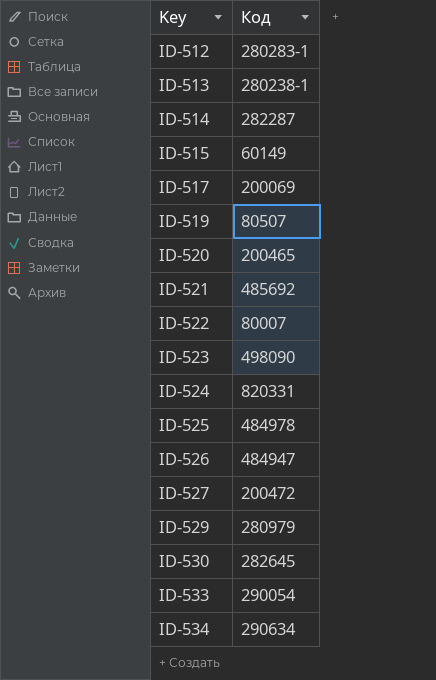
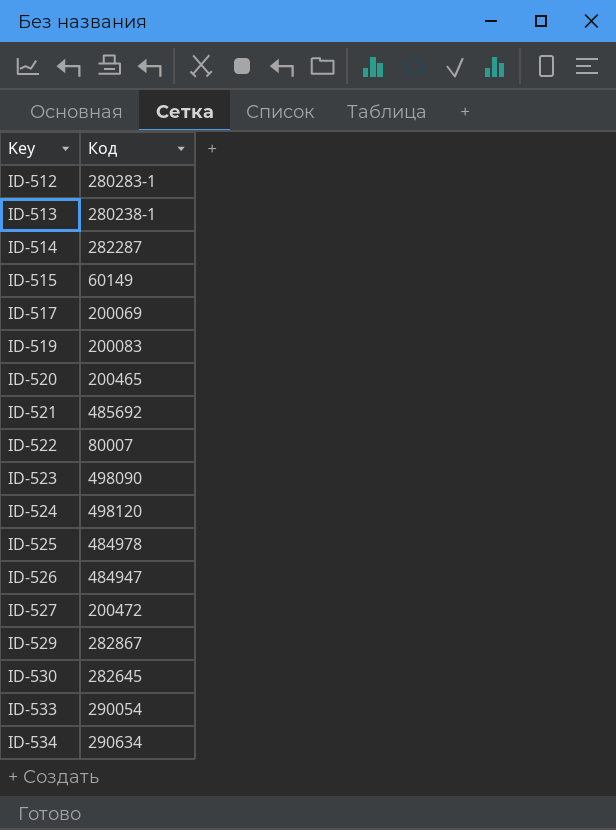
ID-519 | Код: 80507 -> 200083
ID-524 | Код: 820331 -> 498120
ID-529 | Код: 280979 -> 282867

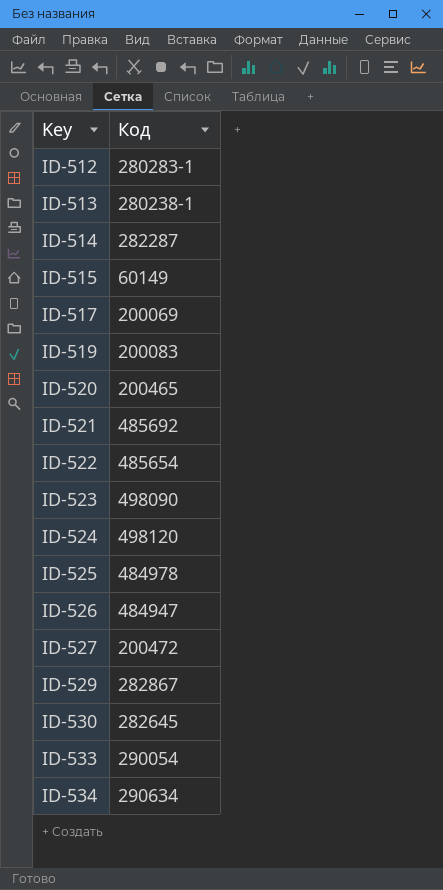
ID-522 | Код: 80007 -> 485654

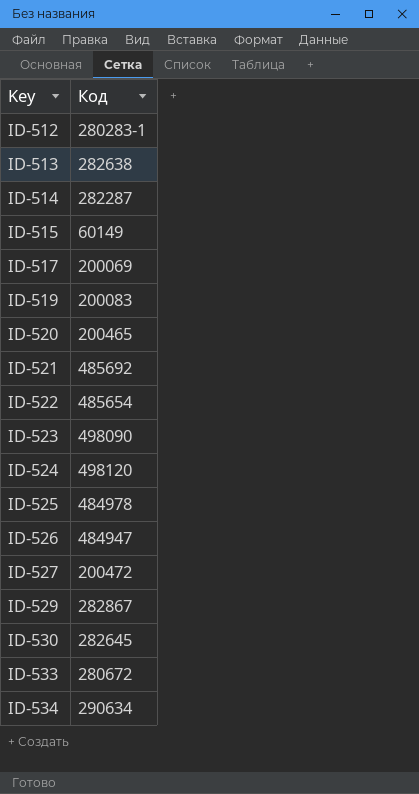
ID-513 | Код: 280238-1 -> 282638
ID-533 | Код: 290054 -> 280672

